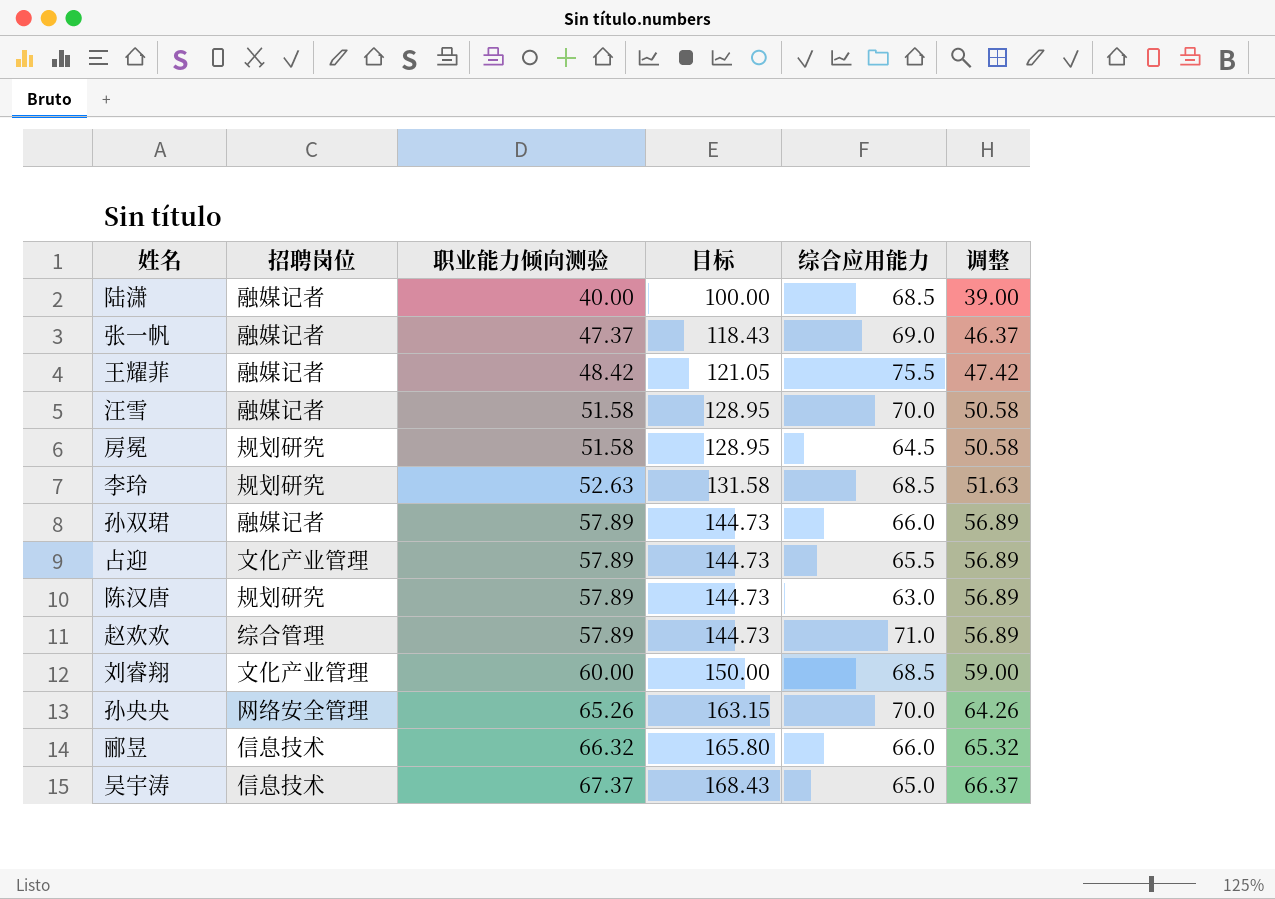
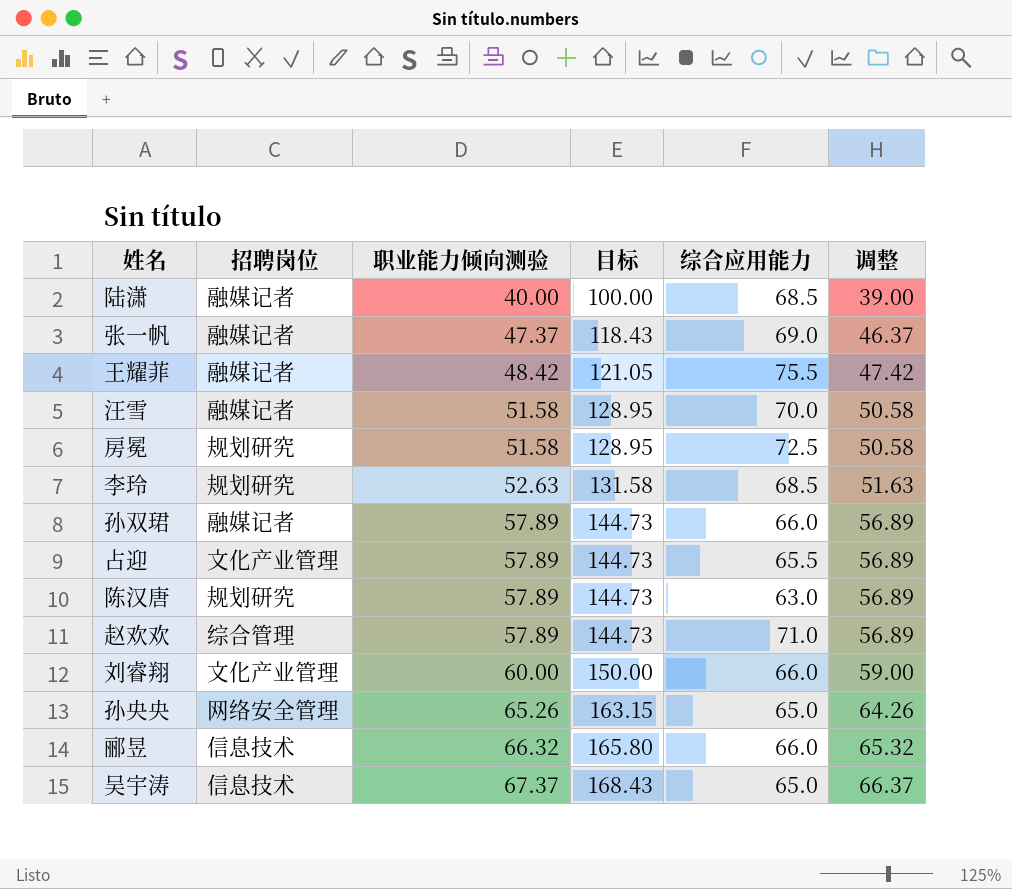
房冕 | 综合应用能力: 64.5 -> 72.5
刘睿翔 | 综合应用能力: 68.5 -> 66.0
孙央央 | 综合应用能力: 70.0 -> 65.0

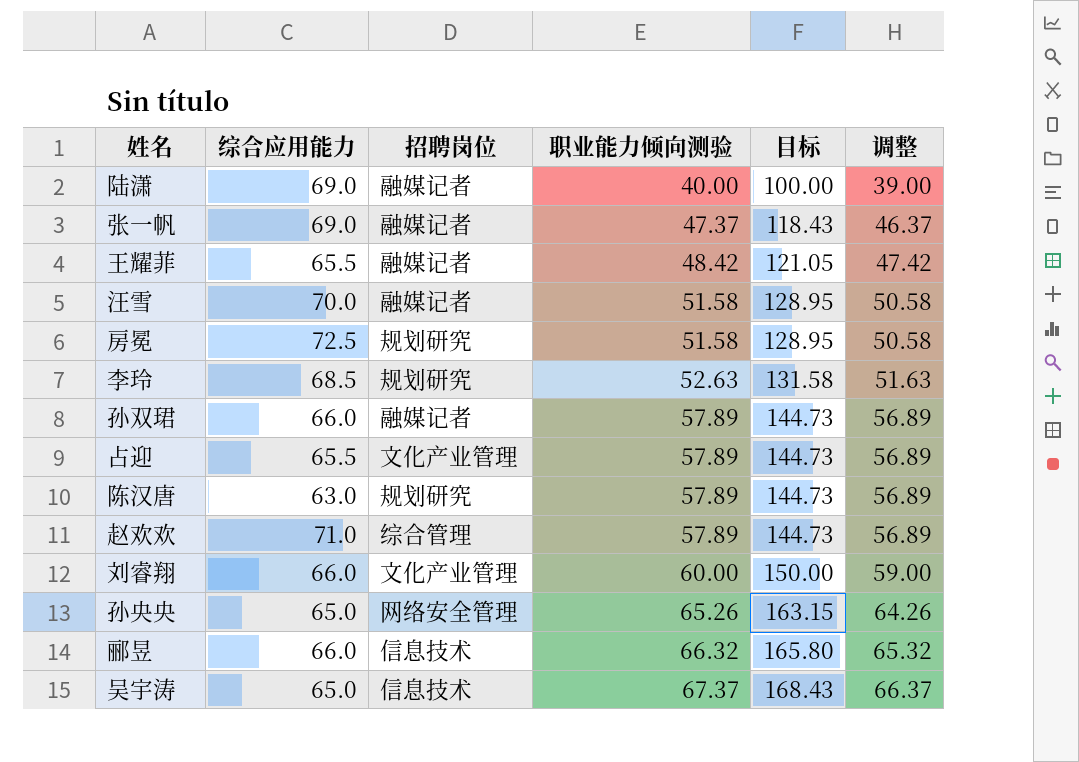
column 综合应用能力 | position: 5 -> 2
陆潇 | 综合应用能力: 68.5 -> 69.0
王耀菲 | 综合应用能力: 75.5 -> 65.5

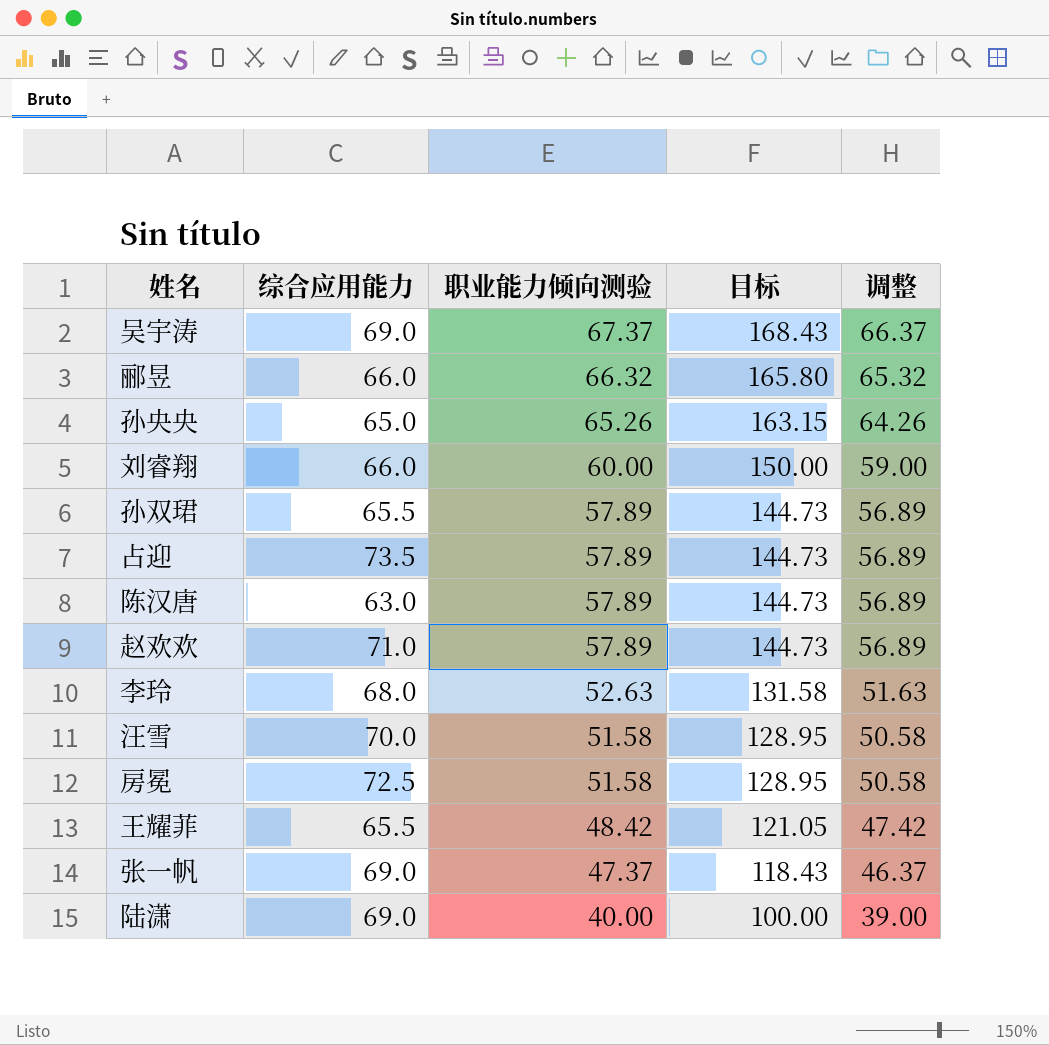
row order: 职业能力倾向测验 ascending -> 职业能力倾向测验 descending
column 招聘岗位 | position: 3 -> none
吴宇涛 | 综合应用能力: 65.0 -> 69.0
孙双珺 | 综合应用能力: 66.0 -> 65.5
占迎 | 综合应用能力: 65.5 -> 73.5
李玲 | 综合应用能力: 68.5 -> 68.0

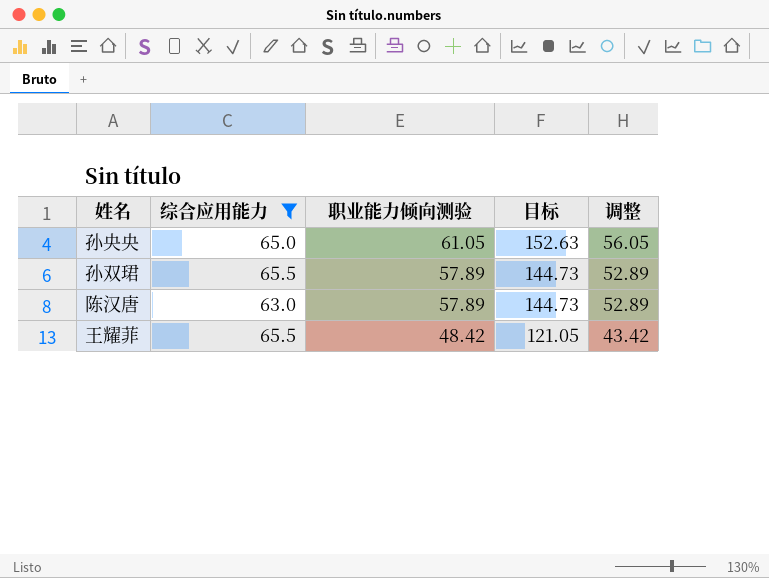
filter: none -> 综合应用能力 <= 65.5
column 调整 | formula: [职业能力倾向测验] - 1 -> [职业能力倾向测验] - 5
孙央央 | 职业能力倾向测验: 65.26 -> 61.05
孙央央 | 目标: 163.15 -> 152.63

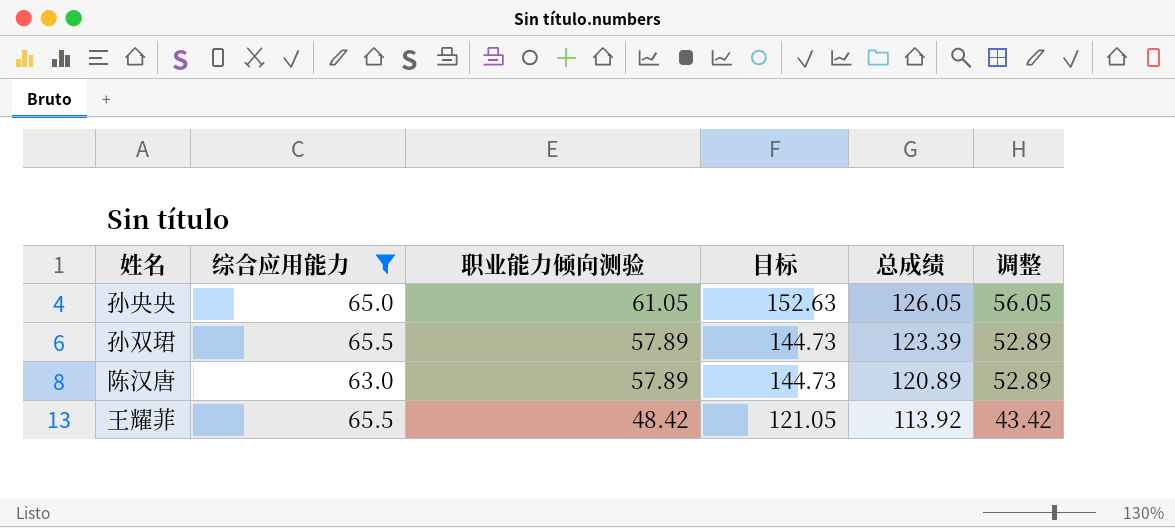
column 总成绩 | formula: none -> [综合应用能力] + [职业能力倾向测验]

